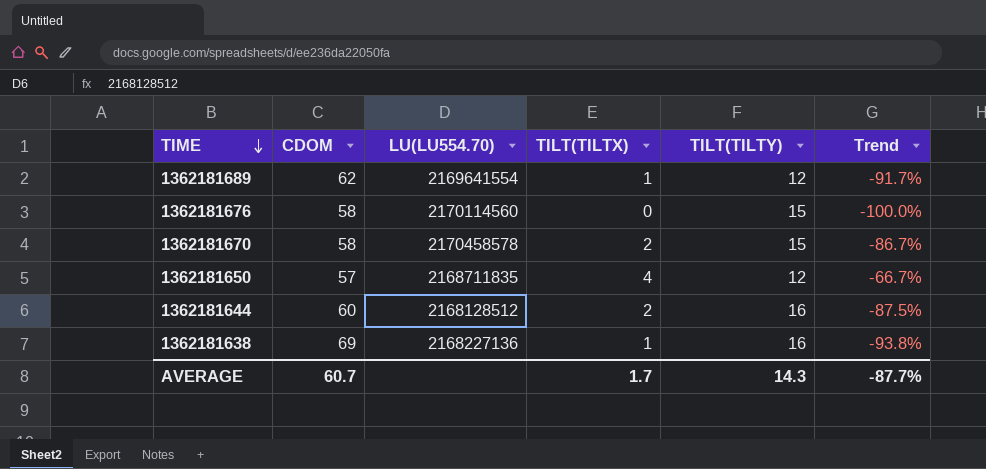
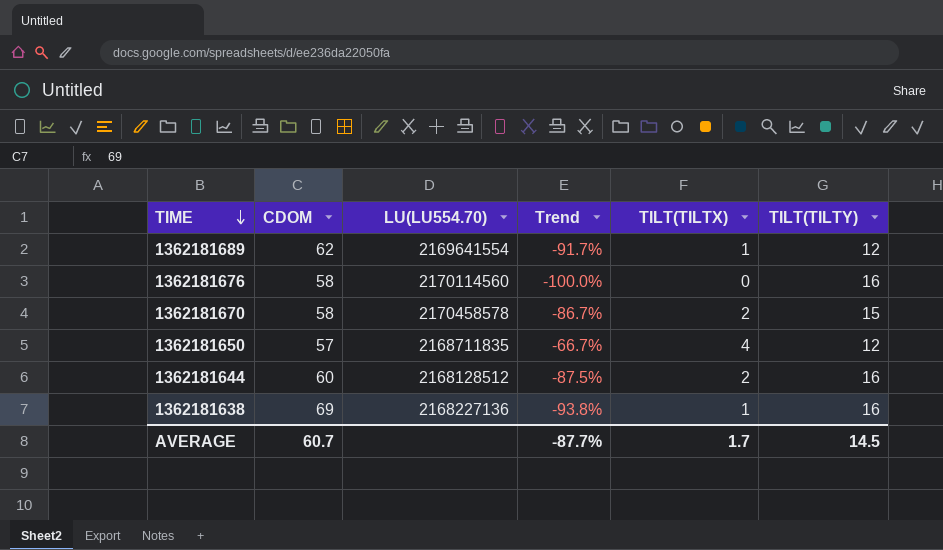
column Trend | position: 6 -> 4
1362181676 | TILT(TILTY): 15 -> 16
AVERAGE | TILT(TILTY): 14.3 -> 14.5

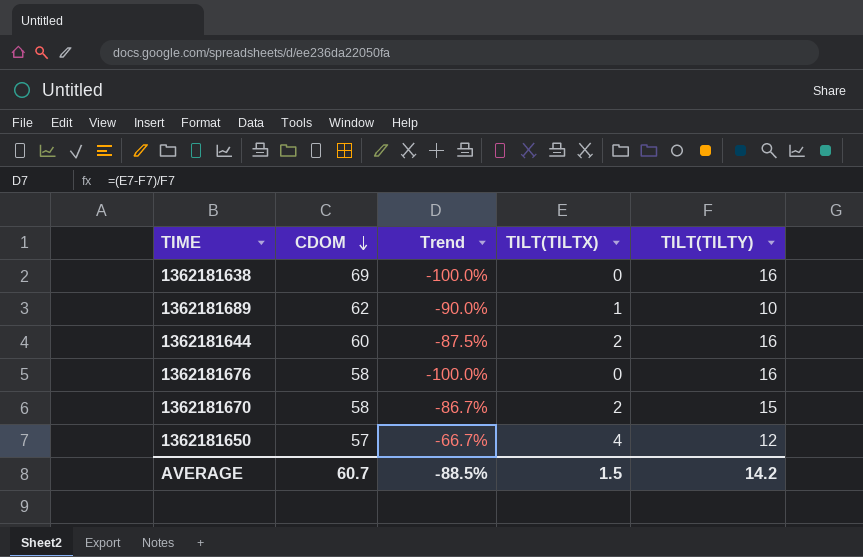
row order: TIME descending -> CDOM descending
column LU(LU554.70) | position: 3 -> none
1362181638 | Trend: -93.8% -> -100.0%
1362181638 | TILT(TILTX): 1 -> 0
1362181689 | Trend: -91.7% -> -90.0%
1362181689 | TILT(TILTY): 12 -> 10
AVERAGE | Trend: -87.7% -> -88.5%
AVERAGE | TILT(TILTX): 1.7 -> 1.5
AVERAGE | TILT(TILTY): 14.5 -> 14.2

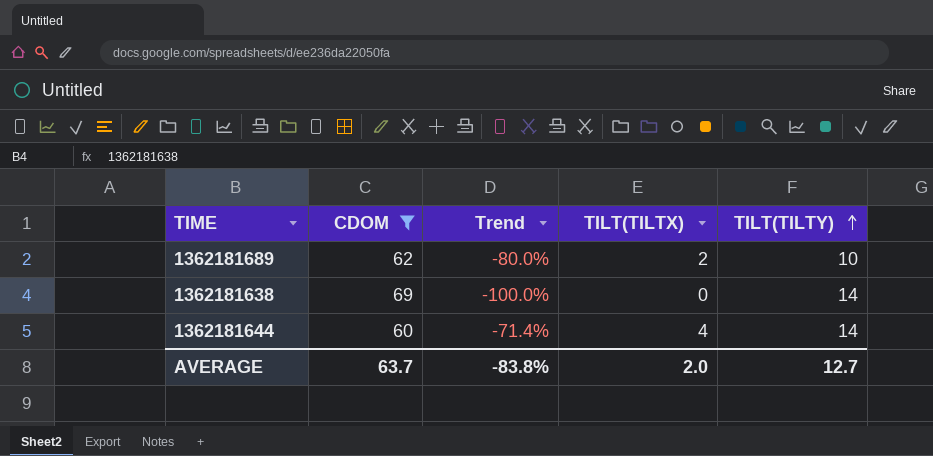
filter: none -> CDOM >= 60
row order: CDOM descending -> TILT(TILTY) ascending
1362181689 | Trend: -90.0% -> -80.0%
1362181689 | TILT(TILTX): 1 -> 2
1362181638 | TILT(TILTY): 16 -> 14
1362181644 | Trend: -87.5% -> -71.4%
1362181644 | TILT(TILTX): 2 -> 4
1362181644 | TILT(TILTY): 16 -> 14
AVERAGE | CDOM: 60.7 -> 63.7
AVERAGE | Trend: -88.5% -> -83.8%
AVERAGE | TILT(TILTX): 1.5 -> 2.0
AVERAGE | TILT(TILTY): 14.2 -> 12.7

